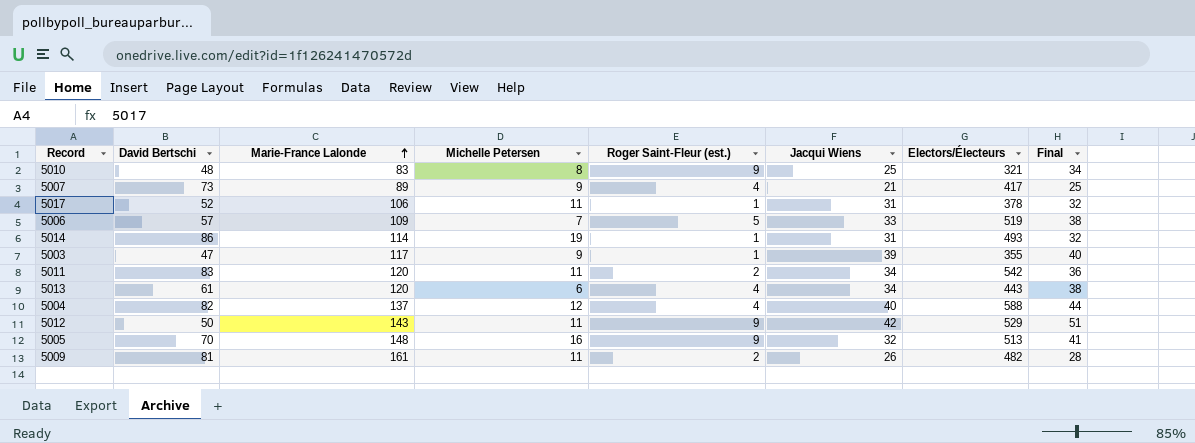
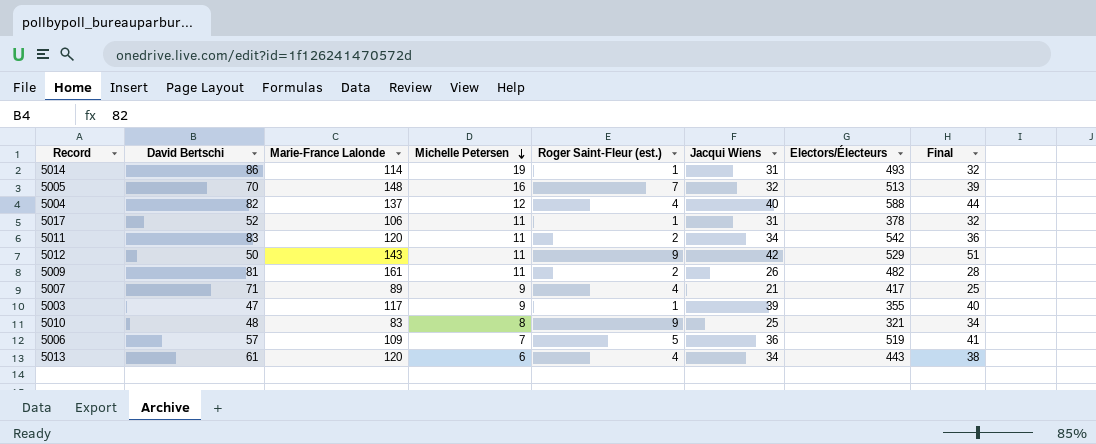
row order: Marie-France Lalonde ascending -> Michelle Petersen descending
5005 | Roger Saint-Fleur (est.): 9 -> 7
5005 | Final: 41 -> 39
5007 | David Bertschi: 73 -> 71
5006 | Jacqui Wiens: 33 -> 36
5006 | Final: 38 -> 41

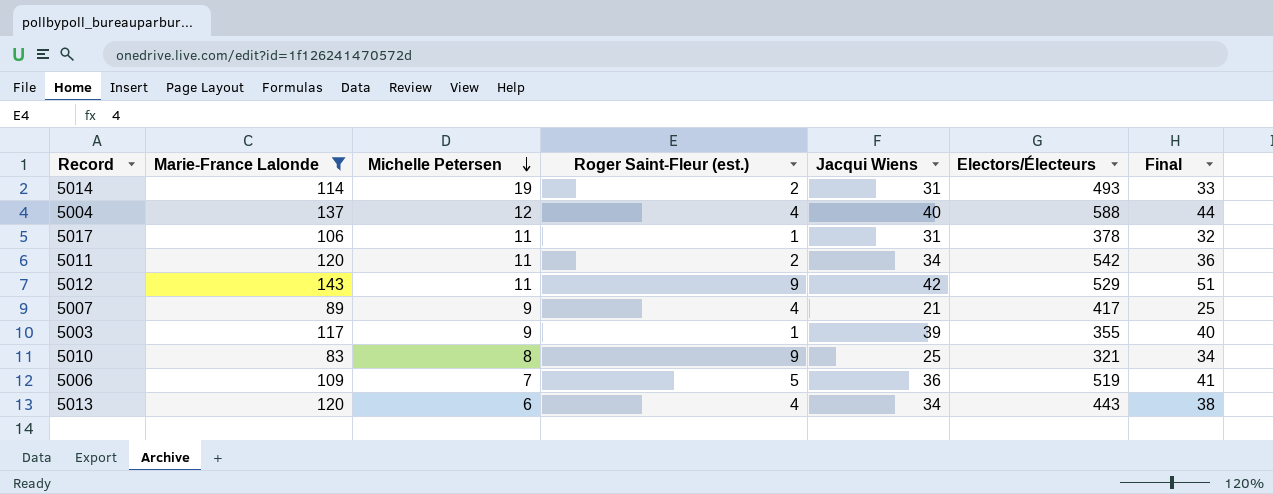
filter: none -> Marie-France Lalonde <= 143
column David Bertschi | position: 2 -> none
5014 | Roger Saint-Fleur (est.): 1 -> 2
5014 | Final: 32 -> 33

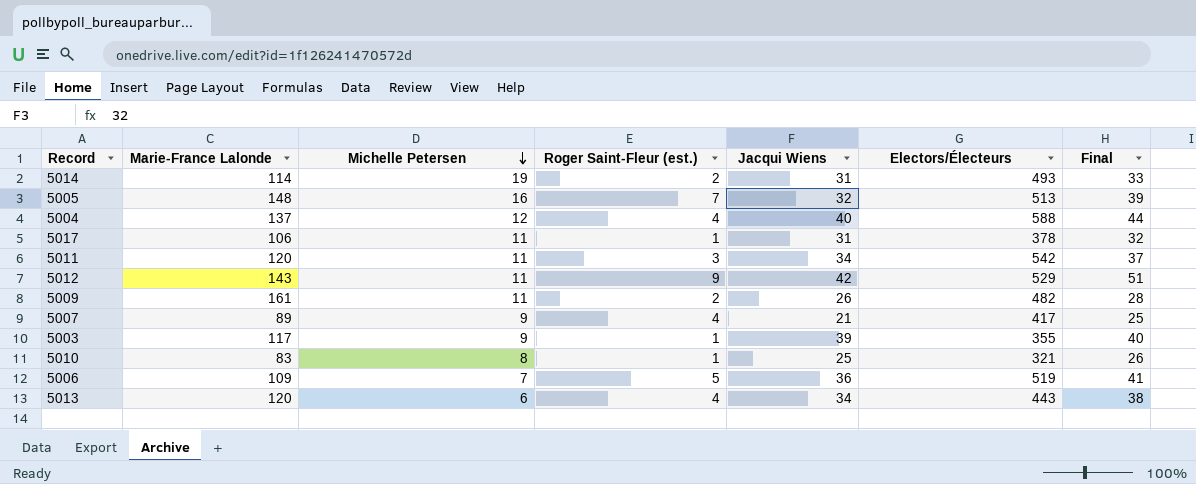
filter: Marie-France Lalonde <= 143 -> none
5011 | Roger Saint-Fleur (est.): 2 -> 3
5011 | Final: 36 -> 37
5010 | Roger Saint-Fleur (est.): 9 -> 1
5010 | Final: 34 -> 26

